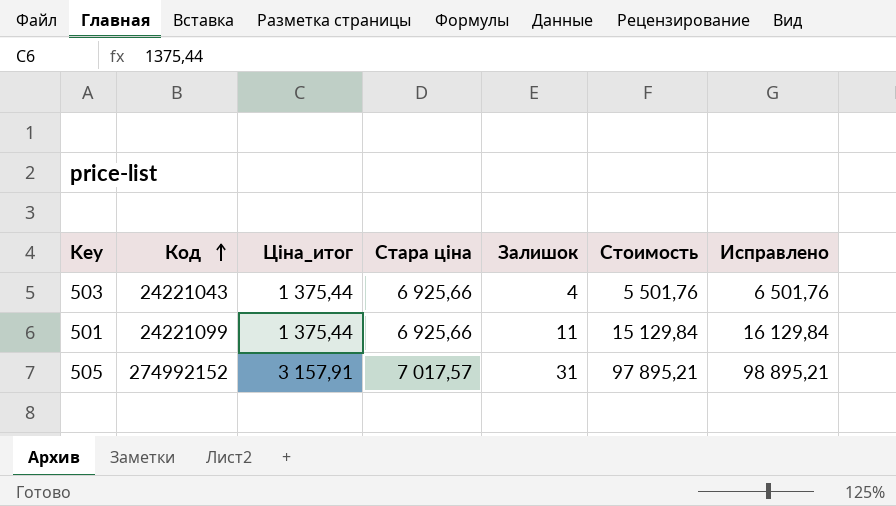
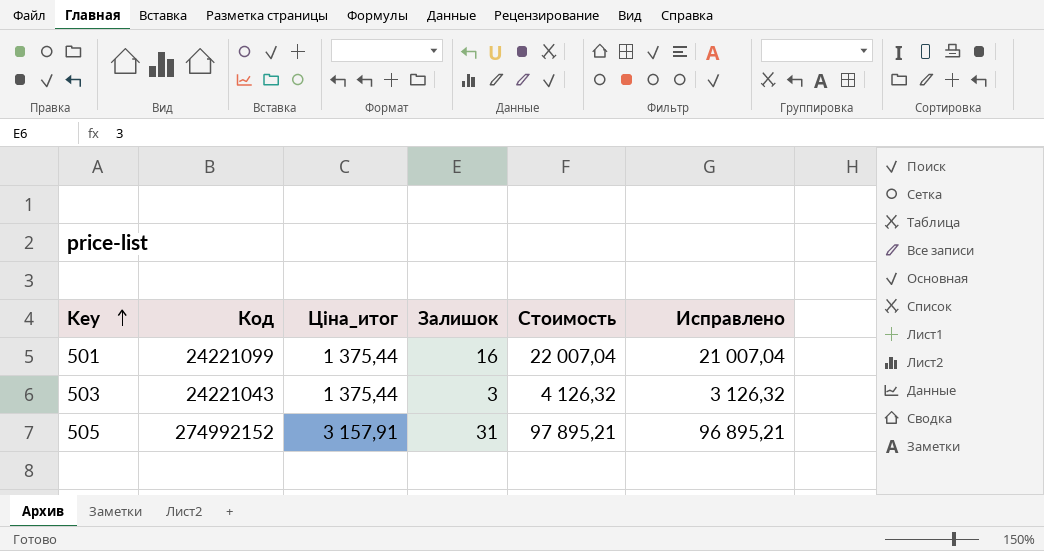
row order: Код ascending -> Key ascending
column Стара ціна | position: 4 -> none
column Исправлено | formula: [Стоимость] + 1000 -> [Стоимость] - 1000
501 | Залишок: 11 -> 16
501 | Стоимость: 15 129,84 -> 22 007,04
503 | Залишок: 4 -> 3
503 | Стоимость: 5 501,76 -> 4 126,32

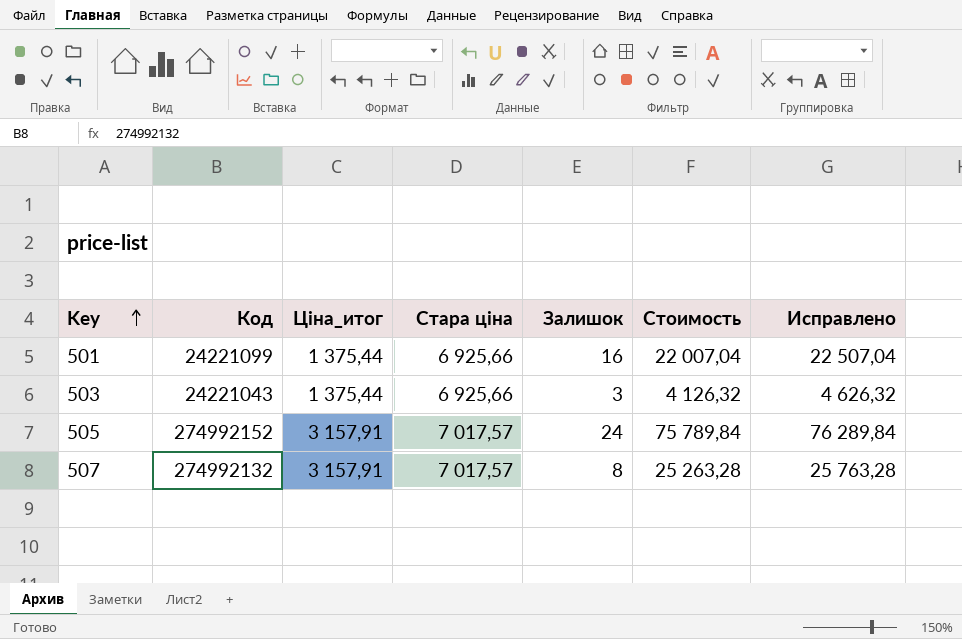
column Стара ціна | position: none -> 4
column Исправлено | formula: [Стоимость] - 1000 -> [Стоимость] + 500
505 | Залишок: 31 -> 24
505 | Стоимость: 97 895,21 -> 75 789,84
row 507: none -> 274992132 | 3 157,91 | 7 017,57 | 8 | 25 263,28 | 25 763,28

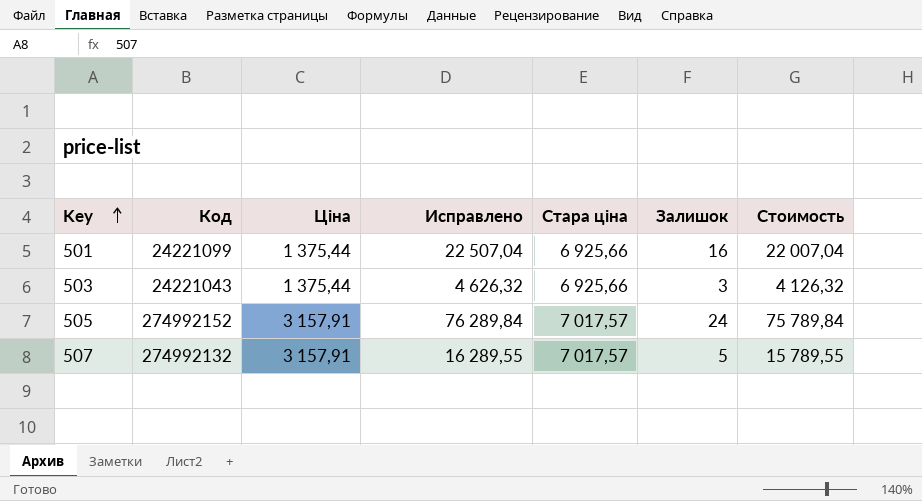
column name: Ціна_итог -> Ціна
column Исправлено | position: 7 -> 4
507 | Исправлено: 25 763,28 -> 16 289,55
507 | Залишок: 8 -> 5
507 | Стоимость: 25 263,28 -> 15 789,55

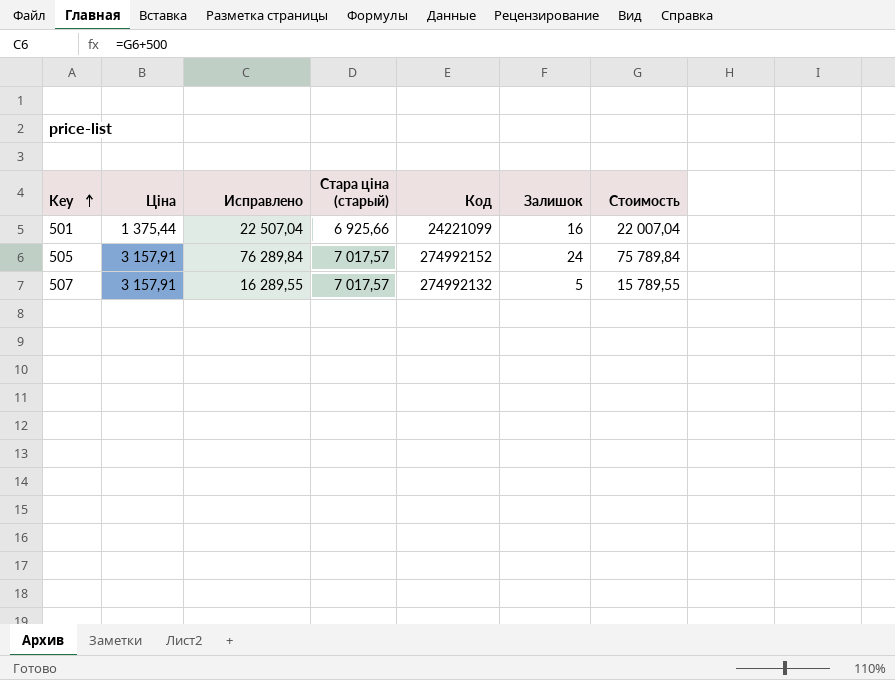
column name: Стара ціна -> Стара ціна (старый)
column Код | position: 2 -> 5
row 503: 24221043 | 1 375,44 | 4 626,32 | 6 925,66 | 3 | 4 126,32 -> none

